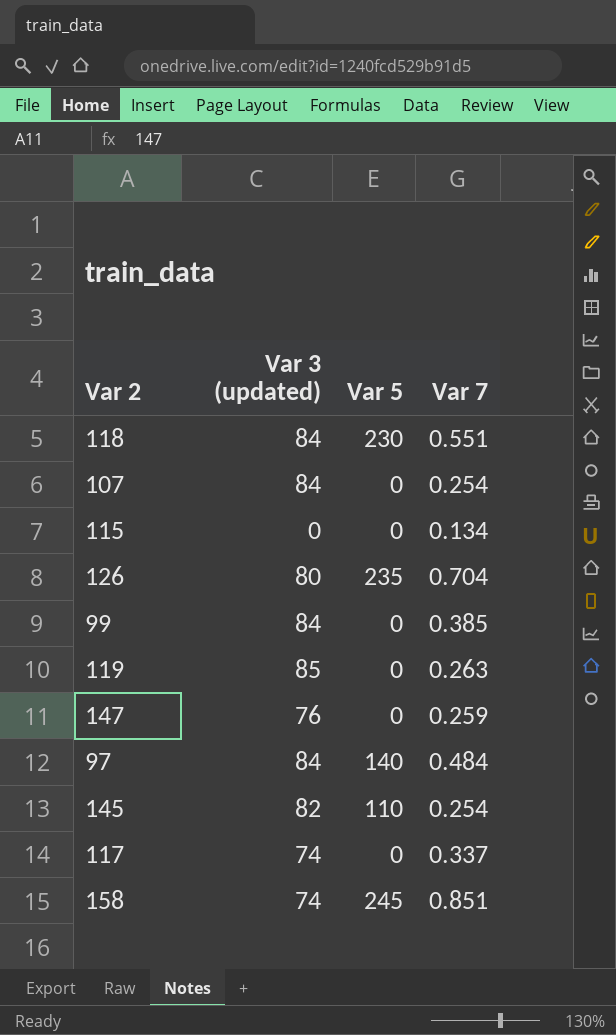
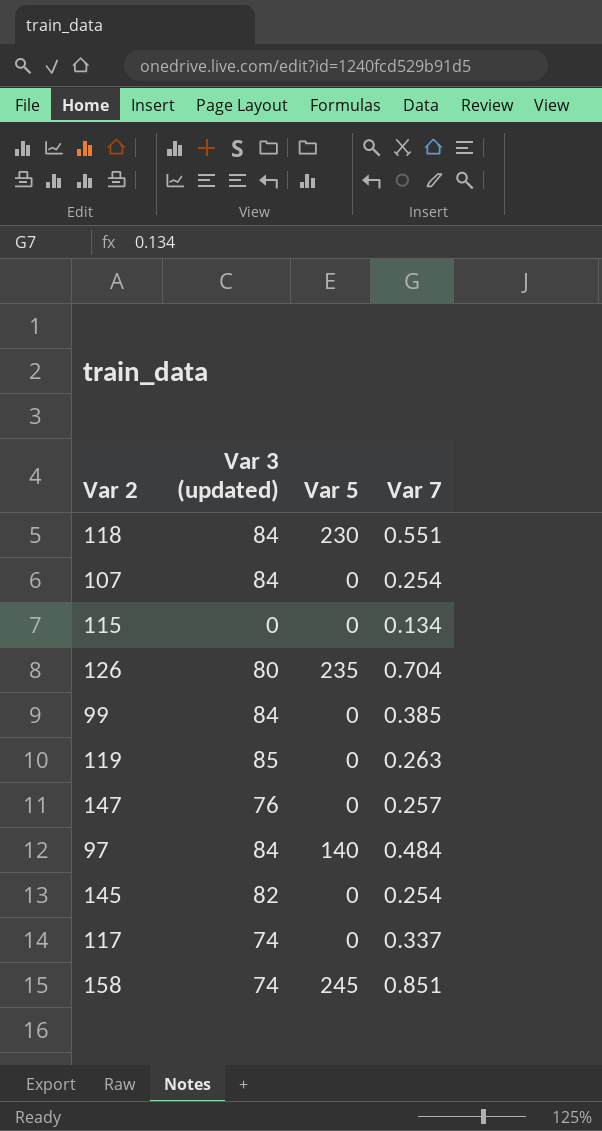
147 | Var 7: 0.259 -> 0.257
145 | Var 5: 110 -> 0

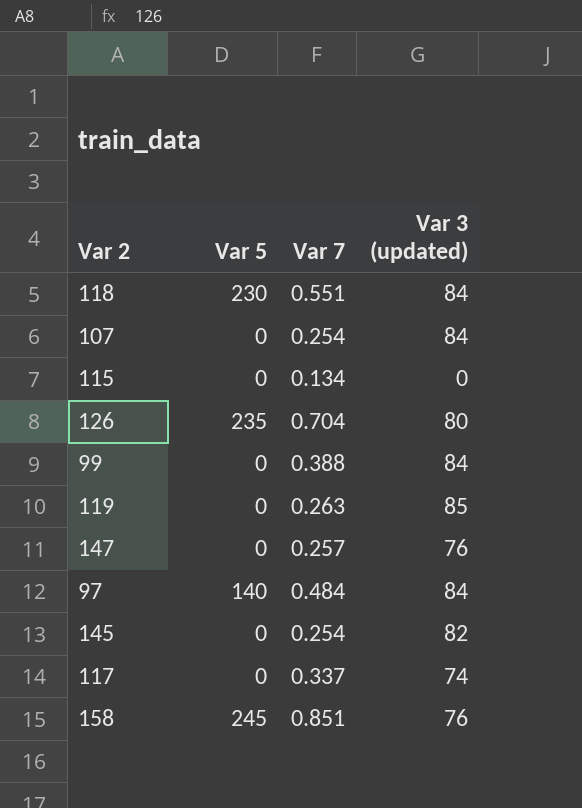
column Var 3 (updated) | position: 2 -> 4
99 | Var 7: 0.385 -> 0.388
158 | Var 3 (updated): 74 -> 76

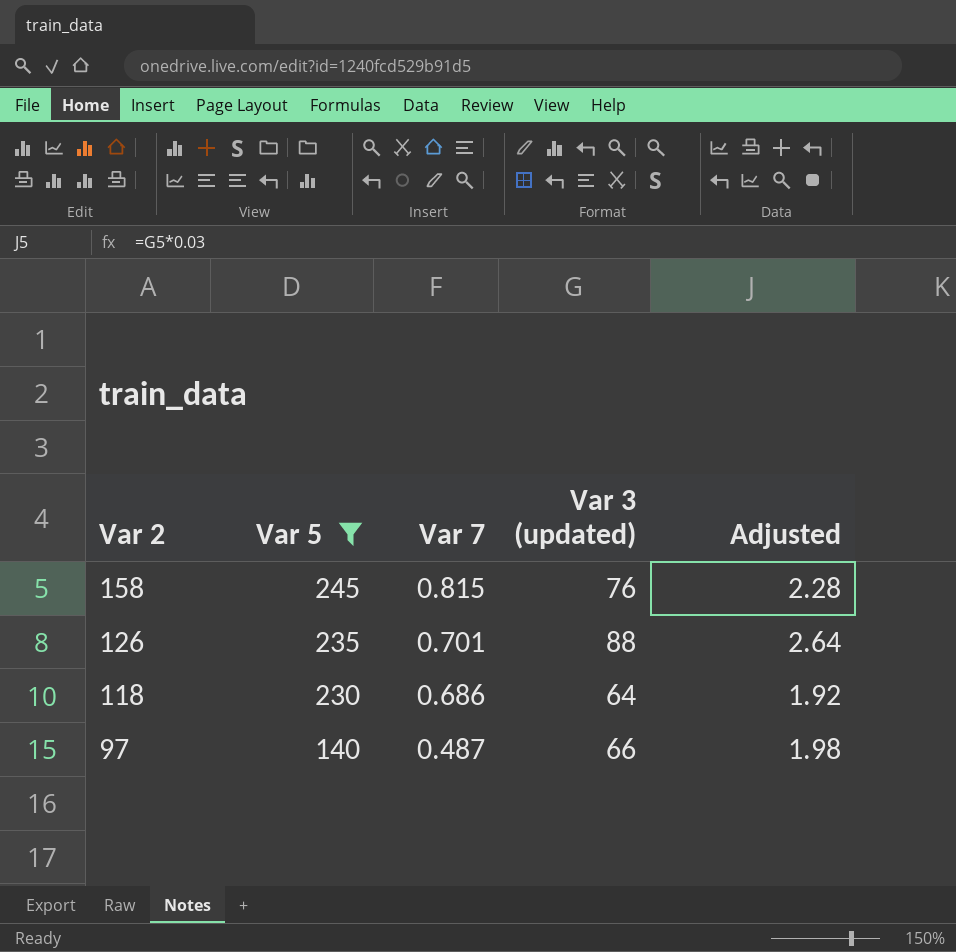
filter: none -> Var 5 != 0
row order: none -> Var 2 descending
column Adjusted | formula: none -> [Var 3 (updated)] * 0.03
158 | Var 7: 0.851 -> 0.815
126 | Var 7: 0.704 -> 0.701
126 | Var 3 (updated): 80 -> 88
118 | Var 7: 0.551 -> 0.686
118 | Var 3 (updated): 84 -> 64
97 | Var 7: 0.484 -> 0.487
97 | Var 3 (updated): 84 -> 66

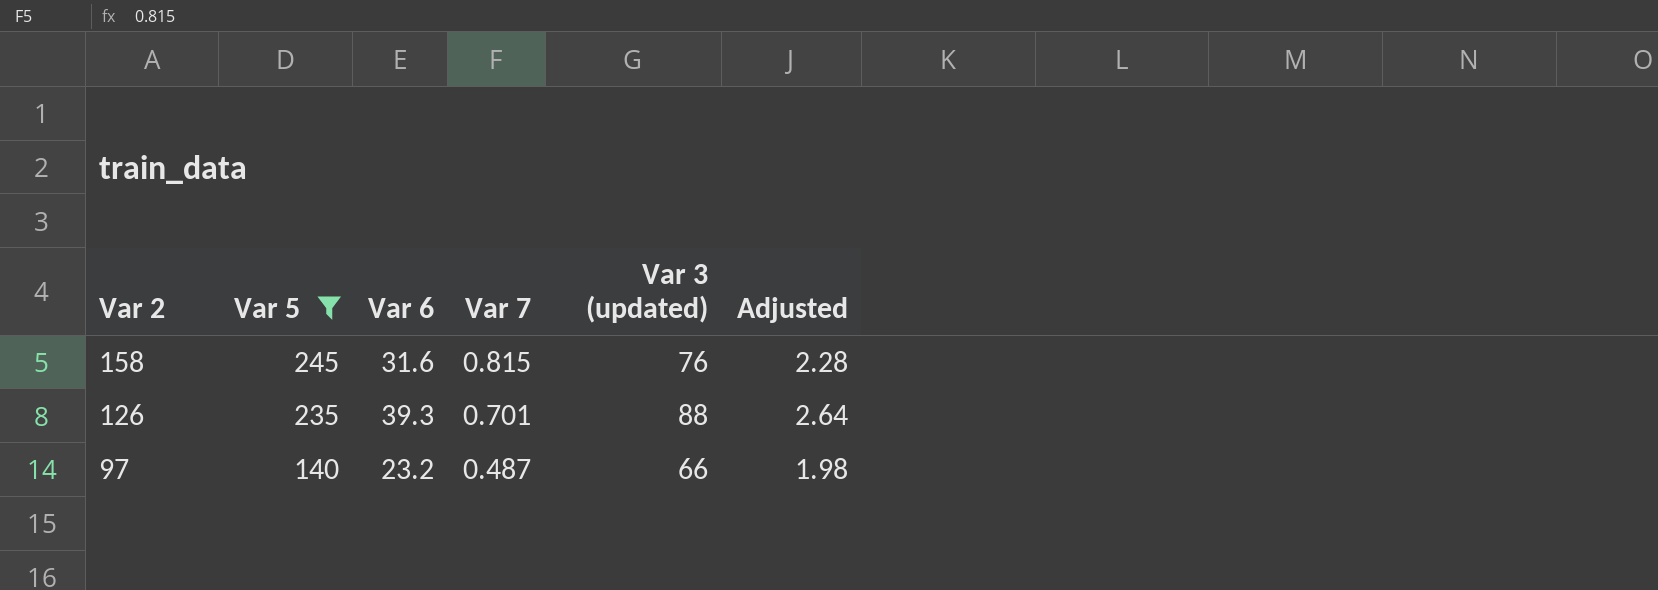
column Var 6 | position: none -> 3
row 118: 230 | 0.686 | 64 | 1.92 -> none

